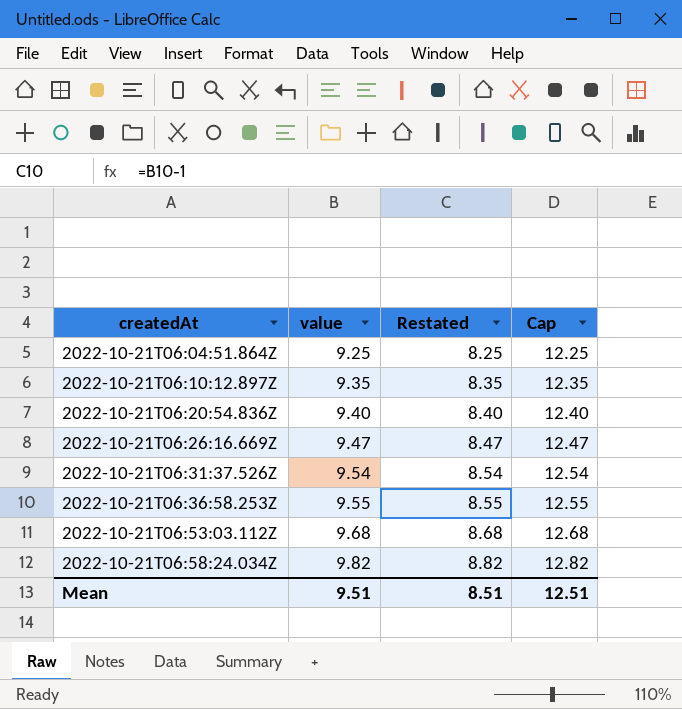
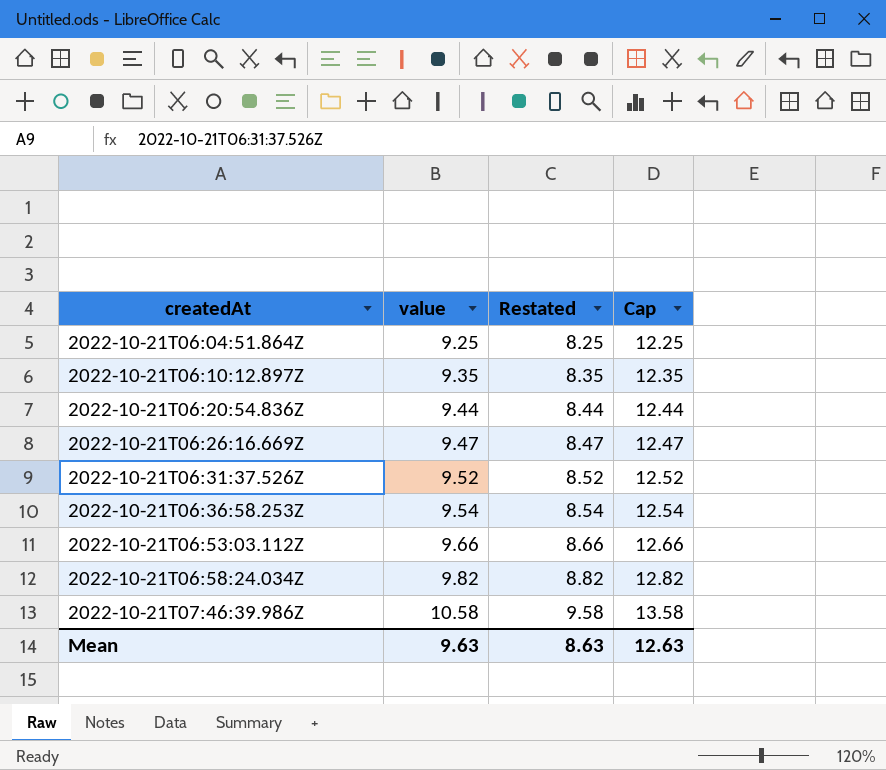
2022-10-21T06:20:54.836Z | value: 9.40 -> 9.44
2022-10-21T06:20:54.836Z | Restated: 8.40 -> 8.44
2022-10-21T06:20:54.836Z | Cap: 12.40 -> 12.44
2022-10-21T06:31:37.526Z | value: 9.54 -> 9.52
2022-10-21T06:31:37.526Z | Restated: 8.54 -> 8.52
2022-10-21T06:31:37.526Z | Cap: 12.54 -> 12.52
2022-10-21T06:36:58.253Z | value: 9.55 -> 9.54
2022-10-21T06:36:58.253Z | Restated: 8.55 -> 8.54
2022-10-21T06:36:58.253Z | Cap: 12.55 -> 12.54
2022-10-21T06:53:03.112Z | value: 9.68 -> 9.66
2022-10-21T06:53:03.112Z | Restated: 8.68 -> 8.66
2022-10-21T06:53:03.112Z | Cap: 12.68 -> 12.66
row 2022-10-21T07:46:39.986Z: none -> 10.58 | 9.58 | 13.58
Mean | value: 9.51 -> 9.63
Mean | Restated: 8.51 -> 8.63
Mean | Cap: 12.51 -> 12.63

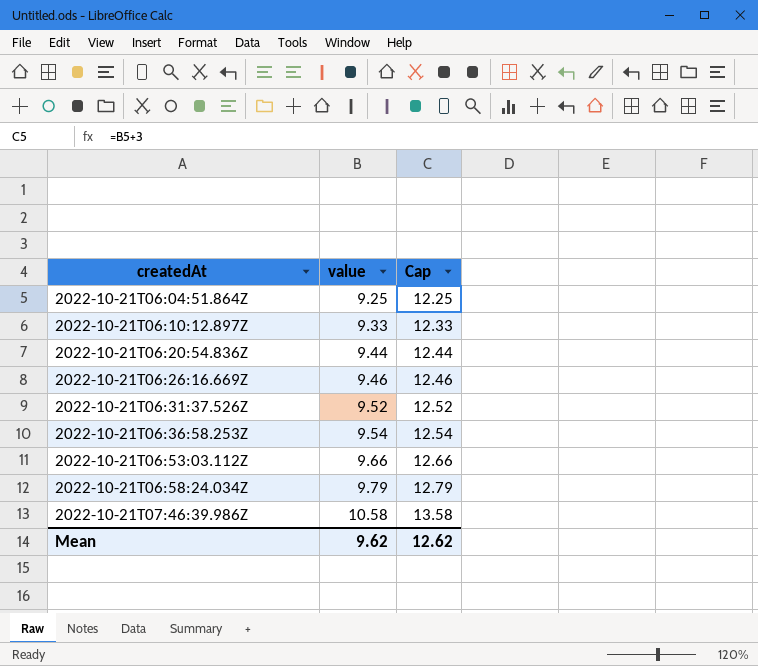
column Restated | formula: [value] - 1 -> none
2022-10-21T06:10:12.897Z | value: 9.35 -> 9.33
2022-10-21T06:10:12.897Z | Cap: 12.35 -> 12.33
2022-10-21T06:26:16.669Z | value: 9.47 -> 9.46
2022-10-21T06:26:16.669Z | Cap: 12.47 -> 12.46
2022-10-21T06:58:24.034Z | value: 9.82 -> 9.79
2022-10-21T06:58:24.034Z | Cap: 12.82 -> 12.79
Mean | value: 9.63 -> 9.62
Mean | Cap: 12.63 -> 12.62

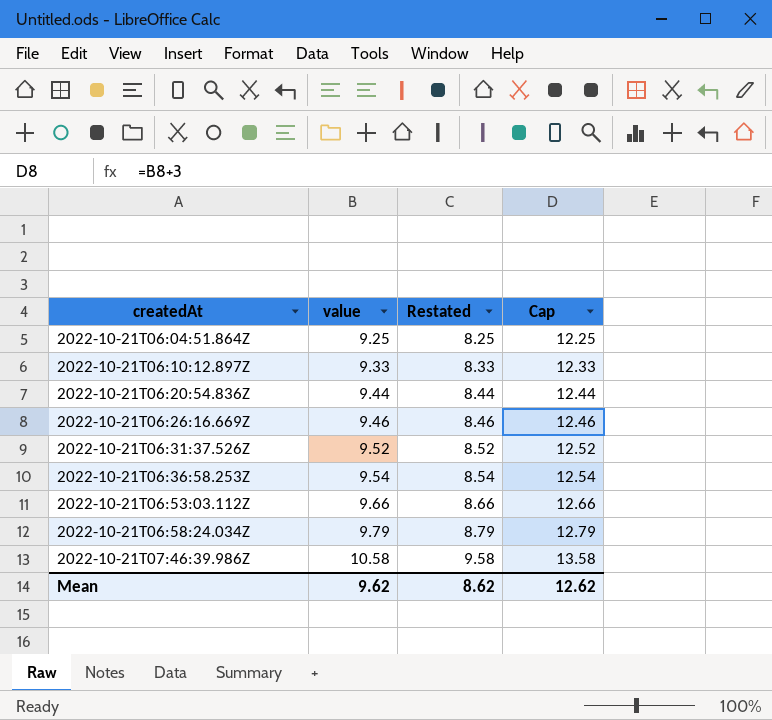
column Restated | formula: none -> [value] - 1

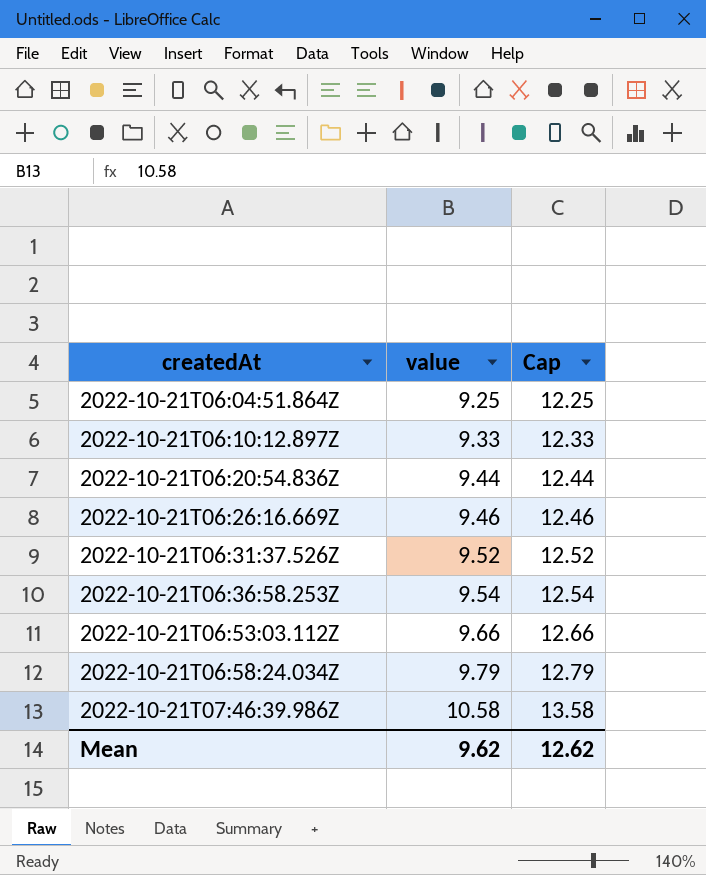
column Restated | formula: [value] - 1 -> none

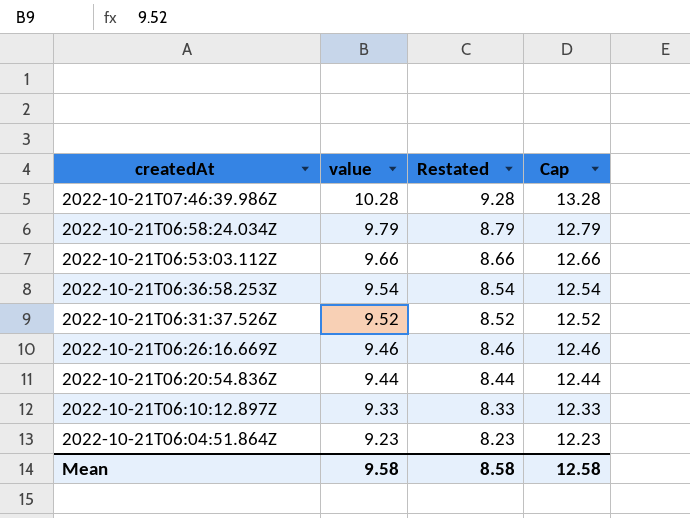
row order: createdAt ascending -> createdAt descending
column Restated | formula: none -> [value] - 1
2022-10-21T07:46:39.986Z | value: 10.58 -> 10.28
2022-10-21T07:46:39.986Z | Cap: 13.58 -> 13.28
2022-10-21T06:04:51.864Z | value: 9.25 -> 9.23
2022-10-21T06:04:51.864Z | Cap: 12.25 -> 12.23
Mean | value: 9.62 -> 9.58
Mean | Cap: 12.62 -> 12.58

